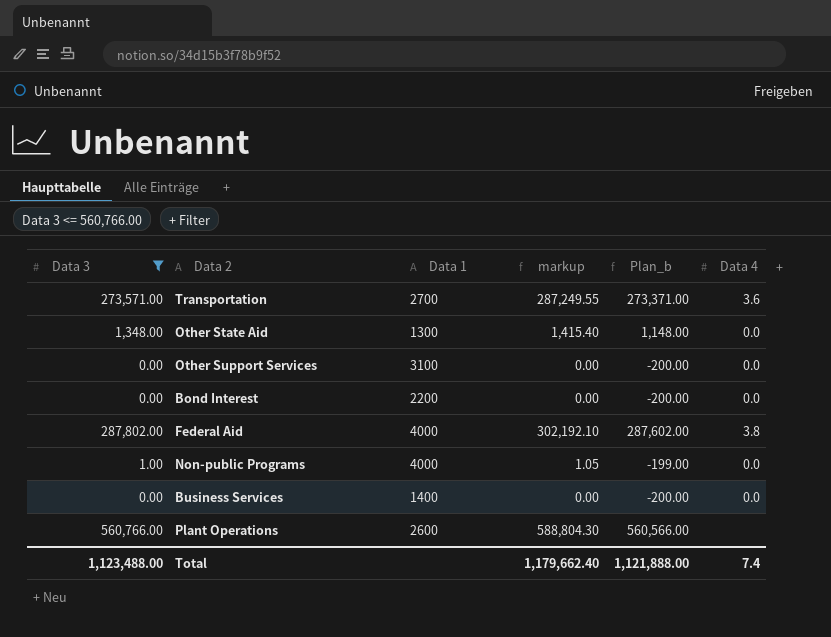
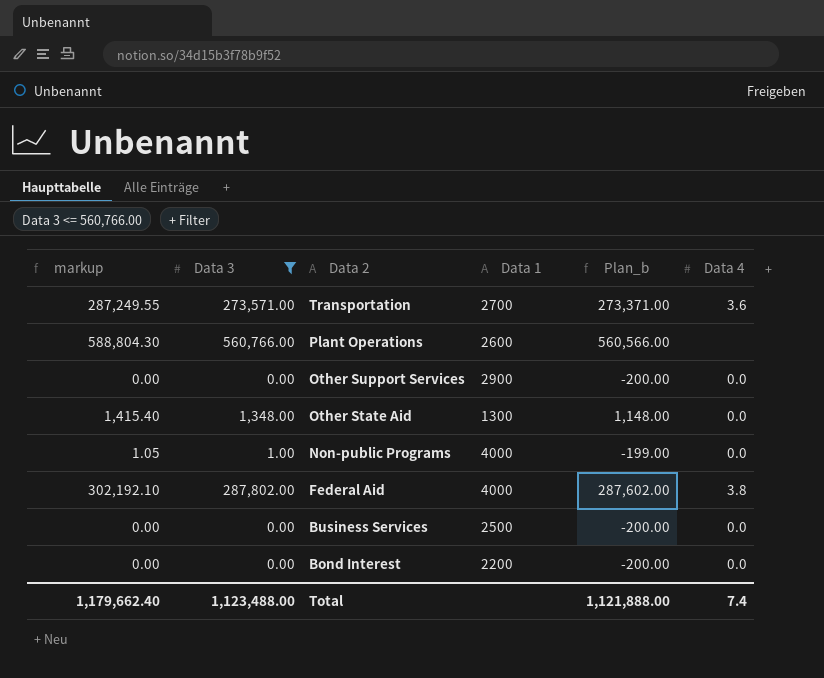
row order: none -> Data 2 descending
column markup | position: 4 -> 1
Other Support Services | Data 1: 3100 -> 2900
Business Services | Data 1: 1400 -> 2500

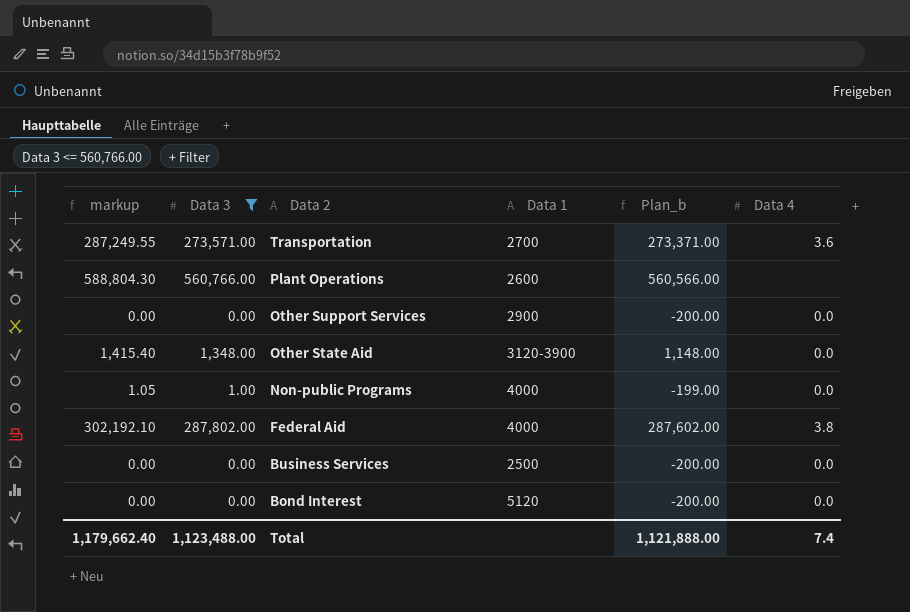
Other State Aid | Data 1: 1300 -> 3120-3900
Bond Interest | Data 1: 2200 -> 5120

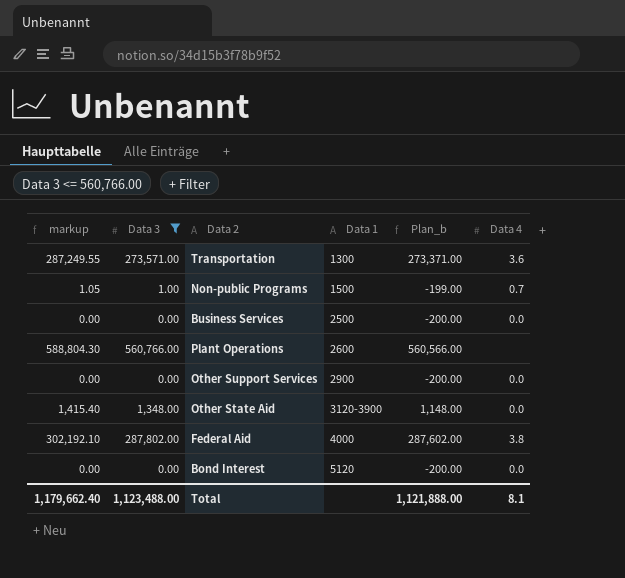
row order: Data 2 descending -> Data 1 ascending
Transportation | Data 1: 2700 -> 1300
Non-public Programs | Data 1: 4000 -> 1500
Non-public Programs | Data 4: 0.0 -> 0.7
Total | Data 4: 7.4 -> 8.1

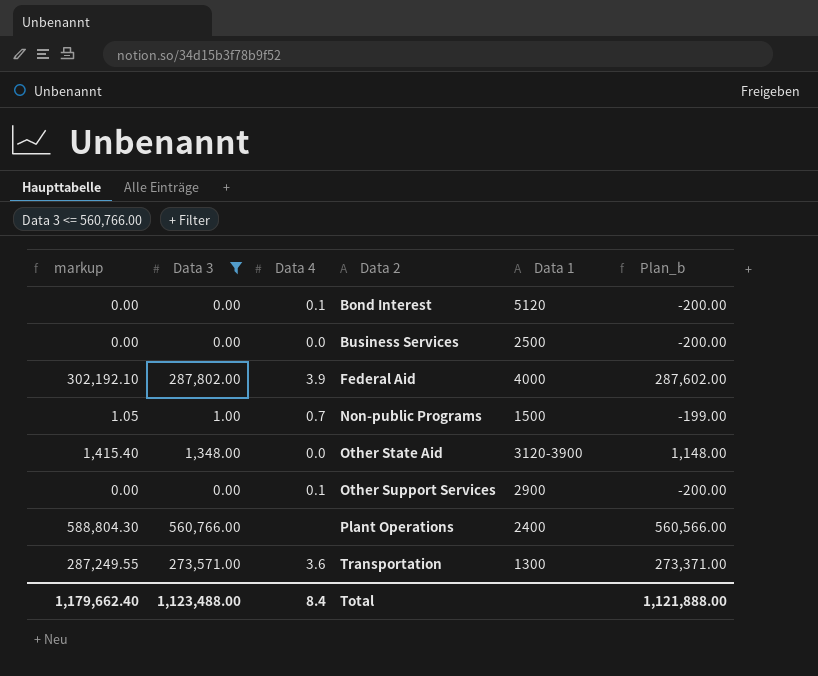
row order: Data 1 ascending -> Data 2 ascending
column Data 4 | position: 6 -> 3
Bond Interest | Data 4: 0.0 -> 0.1
Federal Aid | Data 4: 3.8 -> 3.9
Other Support Services | Data 4: 0.0 -> 0.1
Plant Operations | Data 1: 2600 -> 2400
Total | Data 4: 8.1 -> 8.4

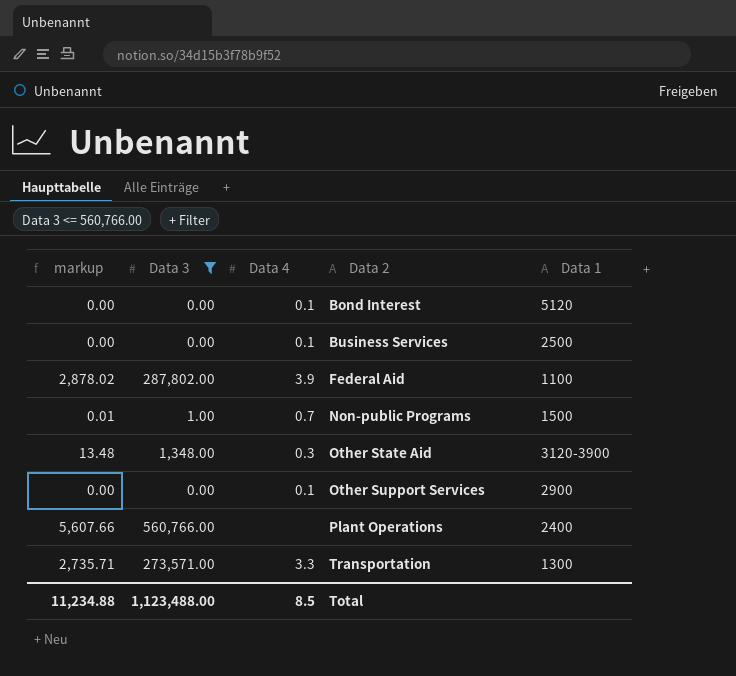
column Plan_b | formula: [Data 3] - 200 -> none
column markup | formula: [Data 3] * 1.05 -> [Data 3] * 0.01
Business Services | Data 4: 0.0 -> 0.1
Federal Aid | Data 1: 4000 -> 1100
Other State Aid | Data 4: 0.0 -> 0.3
Transportation | Data 4: 3.6 -> 3.3
Total | markup: 1,179,662.40 -> 11,234.88
Total | Data 4: 8.4 -> 8.5

